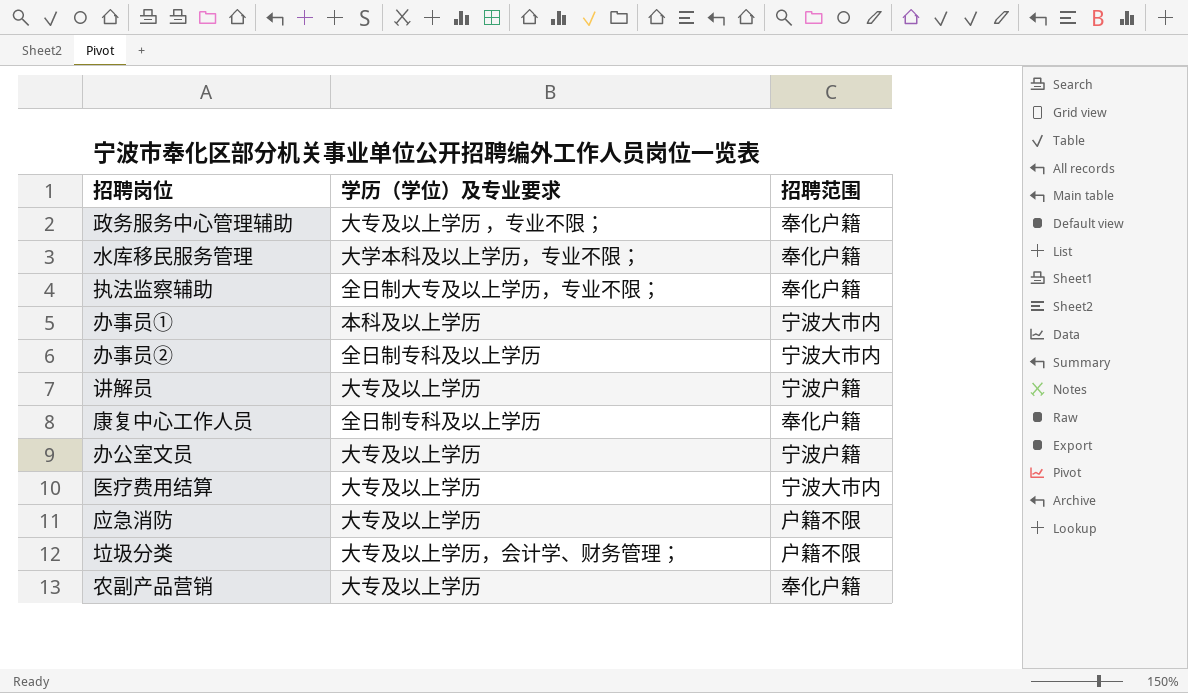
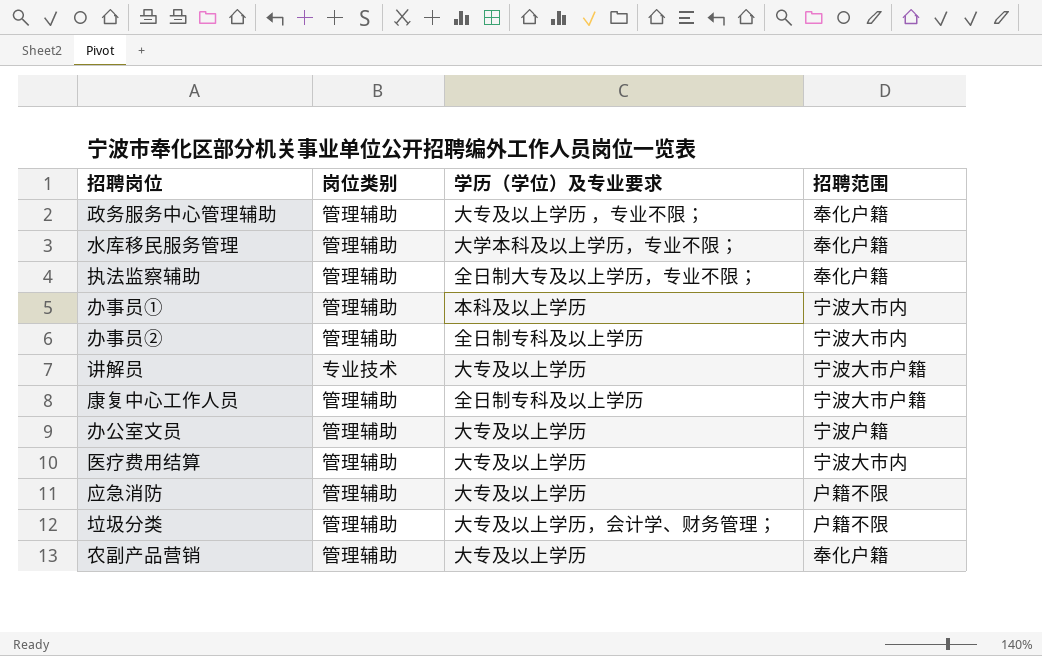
column 岗位类别 | position: none -> 2
讲解员 | 招聘范围: 宁波户籍 -> 宁波大市户籍
康复中心工作人员 | 招聘范围: 奉化户籍 -> 宁波大市户籍

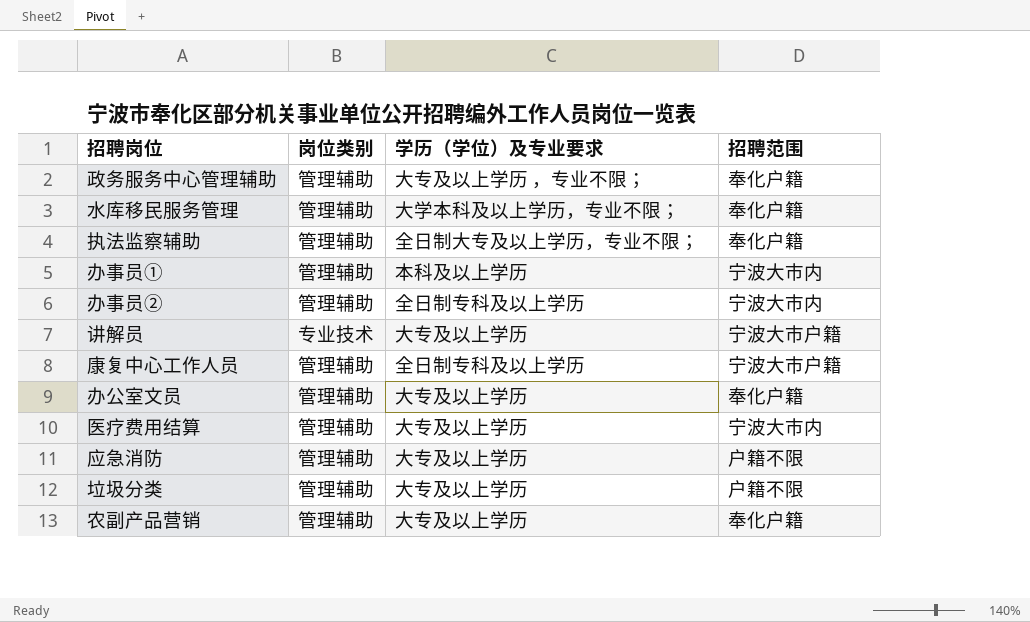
办公室文员 | 招聘范围: 宁波户籍 -> 奉化户籍
垃圾分类 | 学历（学位）及专业要求: 大专及以上学历，会计学、财务管理； -> 大专及以上学历

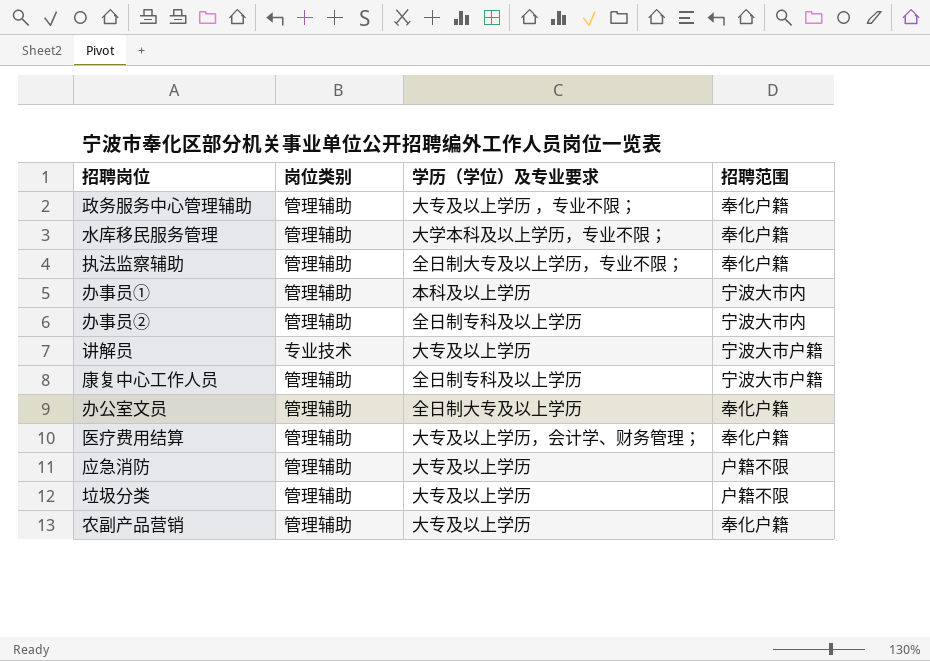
办公室文员 | 学历（学位）及专业要求: 大专及以上学历 -> 全日制大专及以上学历
医疗费用结算 | 学历（学位）及专业要求: 大专及以上学历 -> 大专及以上学历，会计学、财务管理；
医疗费用结算 | 招聘范围: 宁波大市内 -> 奉化户籍

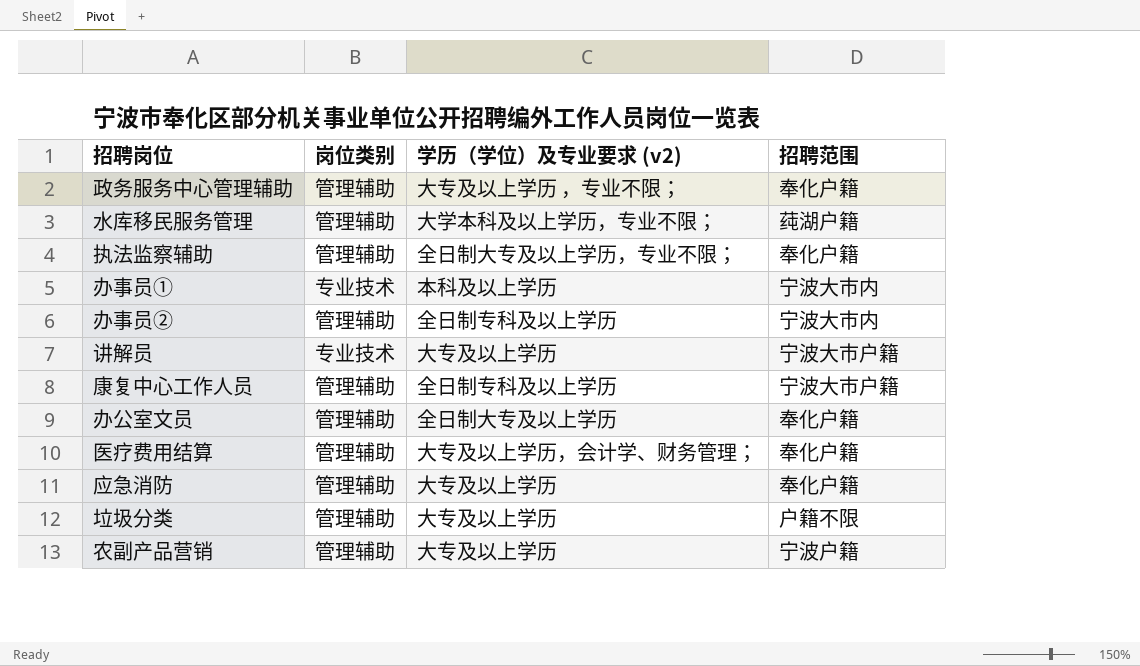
column name: 学历（学位）及专业要求 -> 学历（学位）及专业要求 (v2)
水库移民服务管理 | 招聘范围: 奉化户籍 -> 莼湖户籍
办事员① | 岗位类别: 管理辅助 -> 专业技术
应急消防 | 招聘范围: 户籍不限 -> 奉化户籍
农副产品营销 | 招聘范围: 奉化户籍 -> 宁波户籍

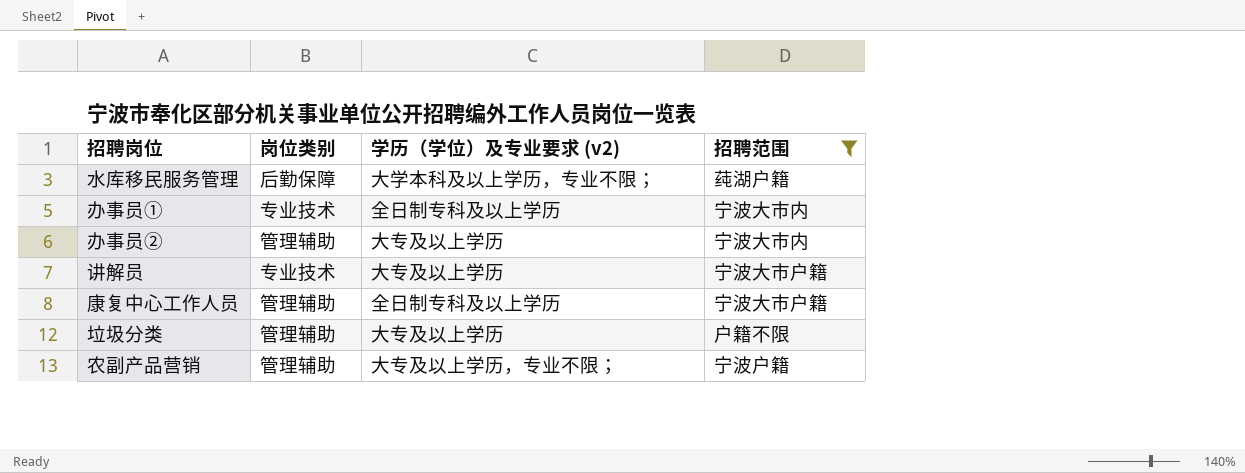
filter: none -> 招聘范围 != 奉化户籍
水库移民服务管理 | 岗位类别: 管理辅助 -> 后勤保障
办事员① | 学历（学位）及专业要求 (v2): 本科及以上学历 -> 全日制专科及以上学历
办事员② | 学历（学位）及专业要求 (v2): 全日制专科及以上学历 -> 大专及以上学历
农副产品营销 | 学历（学位）及专业要求 (v2): 大专及以上学历 -> 大专及以上学历，专业不限；

